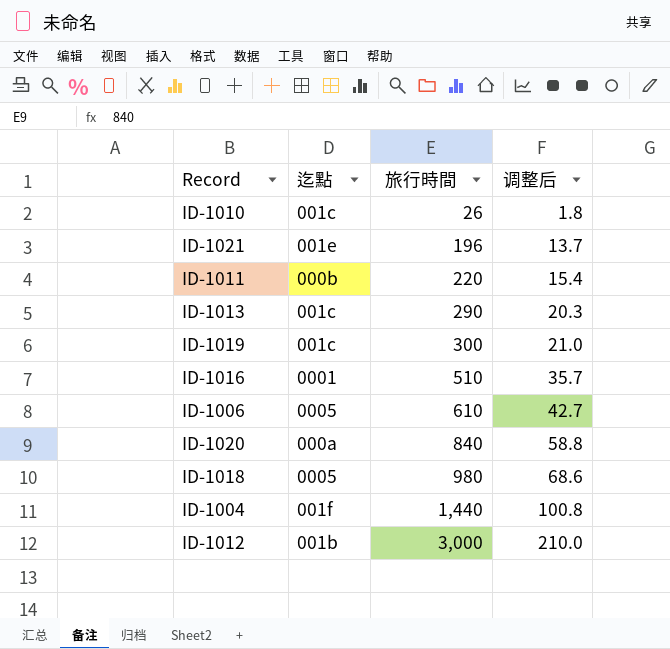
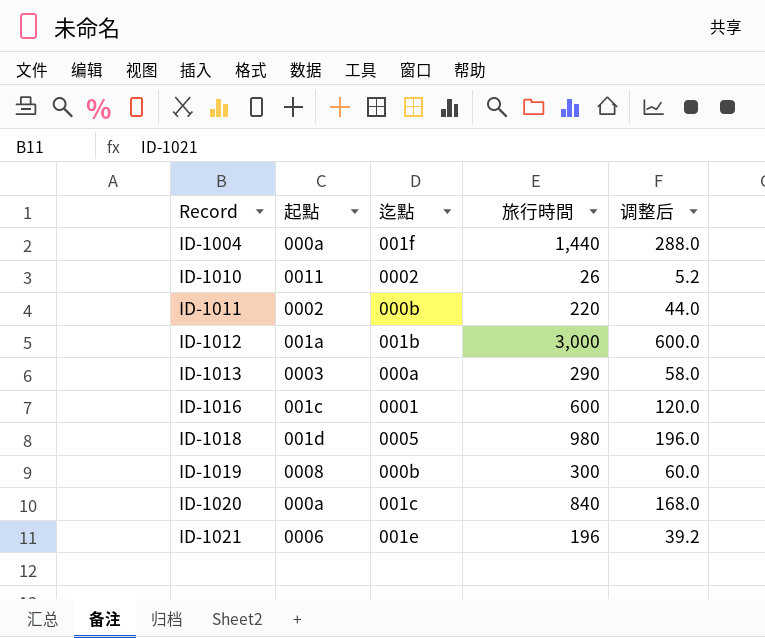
row order: 旅行時間 ascending -> Record ascending
column 起點 | position: none -> 2
column 调整后 | formula: [旅行時間] * 0.07 -> [旅行時間] * 0.2
row ID-1006: 0005 | 610 | 42.7 -> none
ID-1010 | 迄點: 001c -> 0002
ID-1013 | 迄點: 001c -> 000a
ID-1016 | 旅行時間: 510 -> 600
ID-1019 | 迄點: 001c -> 000b
ID-1020 | 迄點: 000a -> 001c

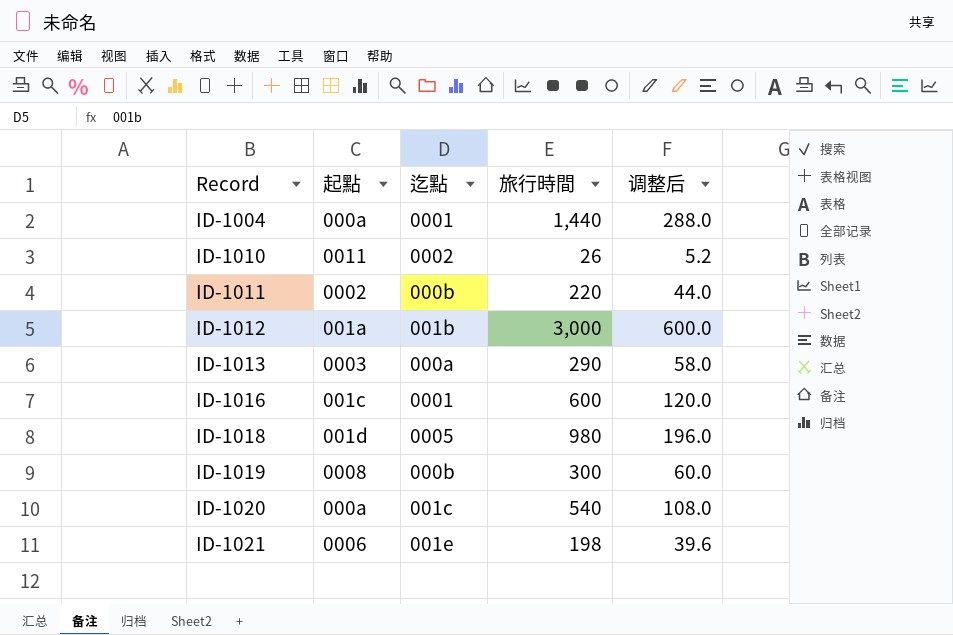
ID-1004 | 迄點: 001f -> 0001
ID-1020 | 旅行時間: 840 -> 540
ID-1020 | 调整后: 168.0 -> 108.0
ID-1021 | 旅行時間: 196 -> 198
ID-1021 | 调整后: 39.2 -> 39.6

